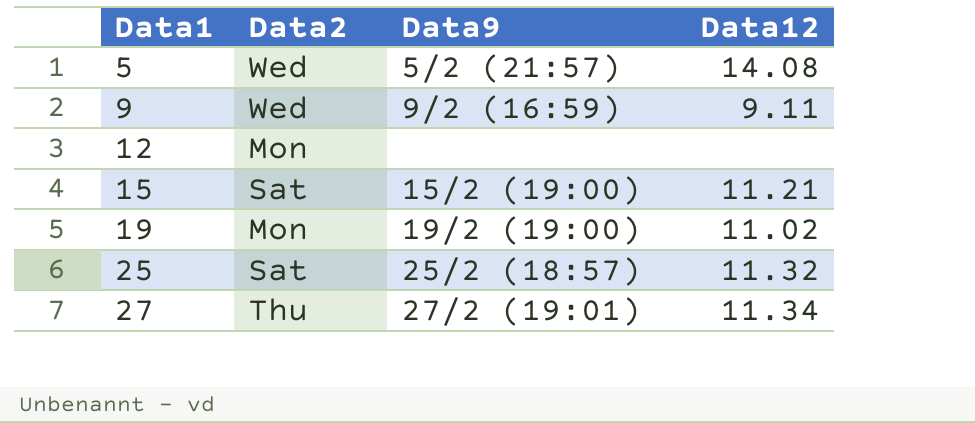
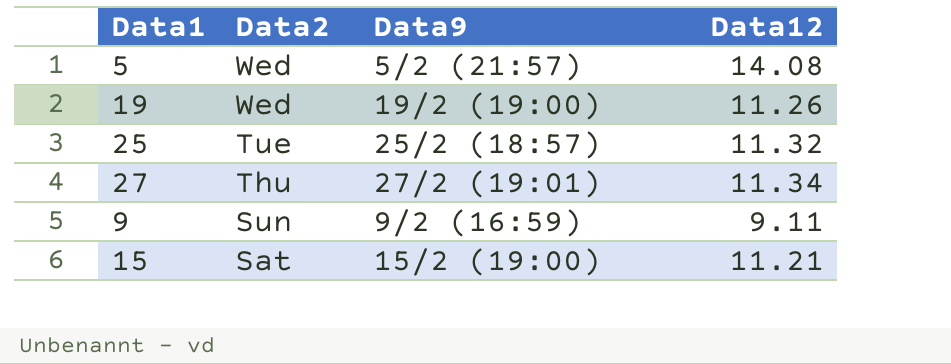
row order: Data1 ascending -> Data2 descending
row 12: Mon | none | none -> none
19 | Data2: Mon -> Wed
19 | Data12: 11.02 -> 11.26
25 | Data2: Sat -> Tue
9 | Data2: Wed -> Sun

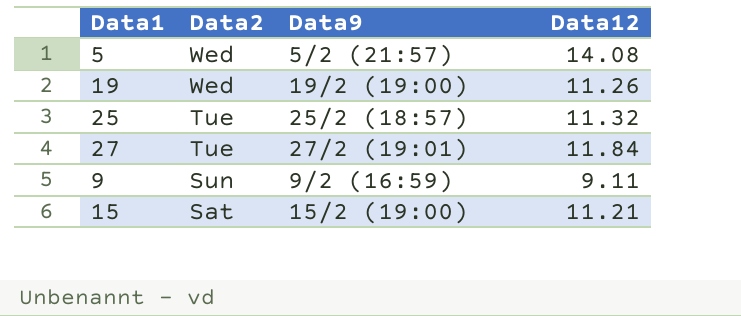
27 | Data2: Thu -> Tue
27 | Data12: 11.34 -> 11.84

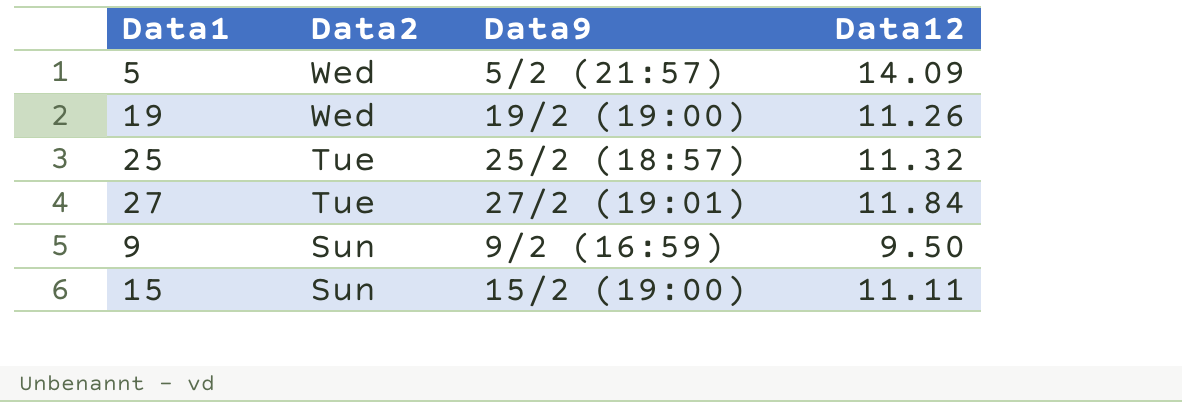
5 | Data12: 14.08 -> 14.09
9 | Data12: 9.11 -> 9.50
15 | Data2: Sat -> Sun
15 | Data12: 11.21 -> 11.11

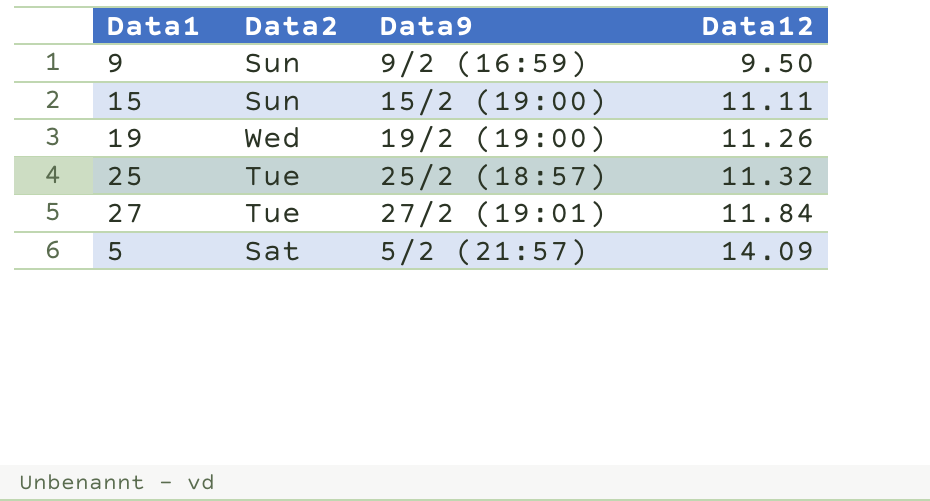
row order: Data2 descending -> Data12 ascending
5 | Data2: Wed -> Sat

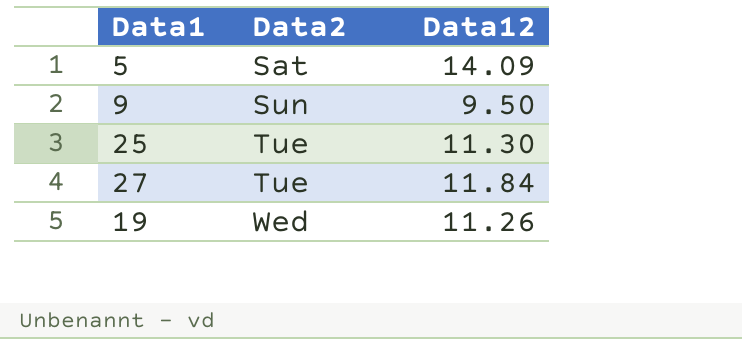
row order: Data12 ascending -> Data2 ascending
column Data9 | position: 3 -> none
row 15: Sun | 15/2 (19:00) | 11.11 -> none
25 | Data12: 11.32 -> 11.30

